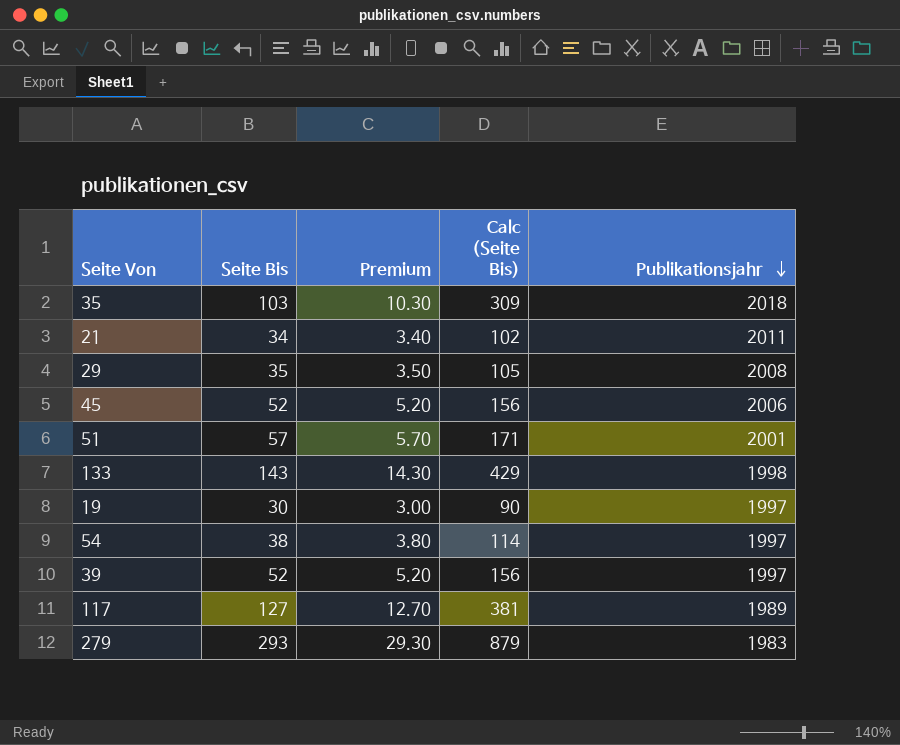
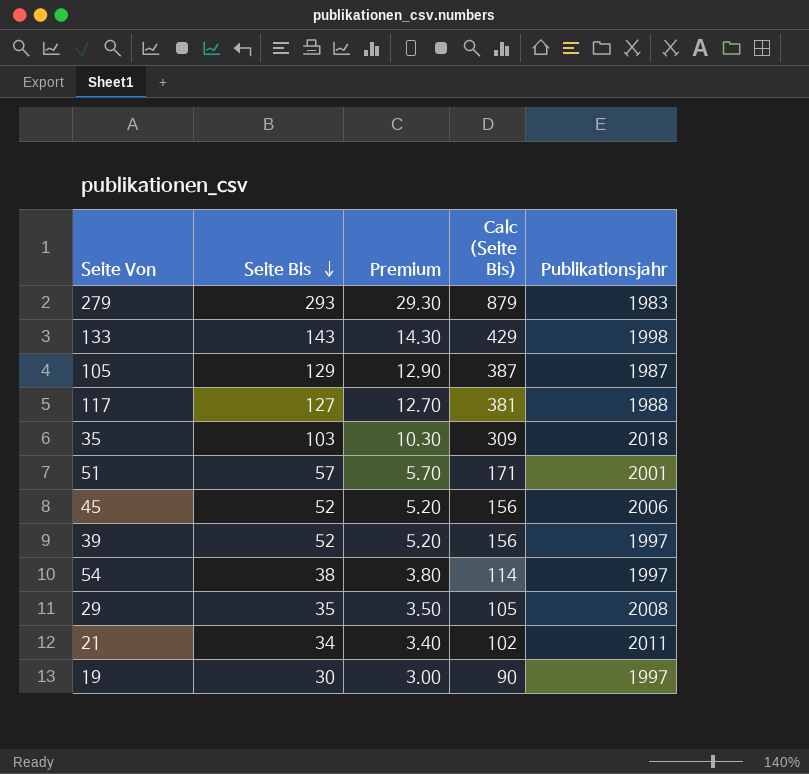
row order: Publikationsjahr descending -> Seite Bis descending
row 105: none -> 129 | 12.90 | 387 | 1987
117 | Publikationsjahr: 1989 -> 1988

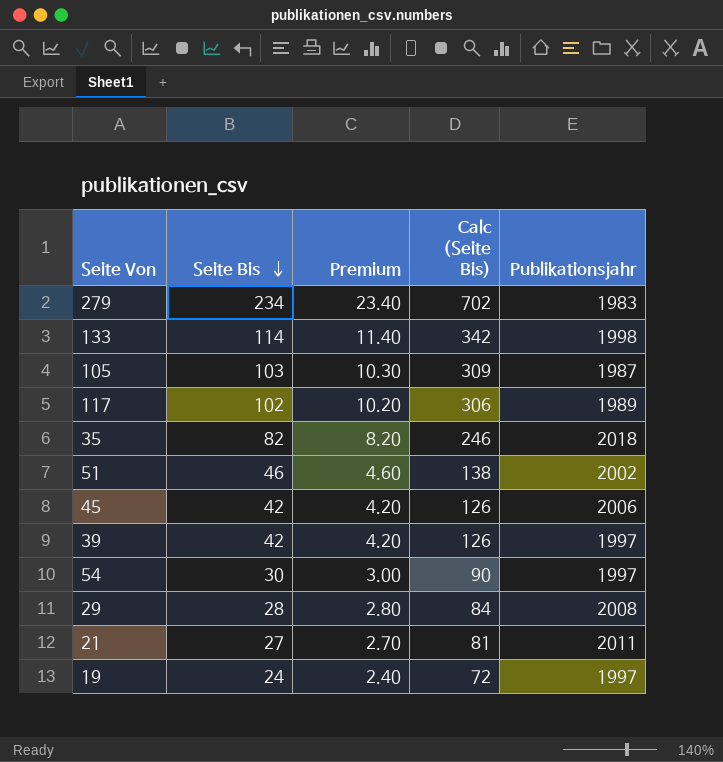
279 | Seite Bis: 293 -> 234
279 | Premium: 29.30 -> 23.40
279 | Calc (Seite Bis): 879 -> 702
133 | Seite Bis: 143 -> 114
133 | Premium: 14.30 -> 11.40
133 | Calc (Seite Bis): 429 -> 342
105 | Seite Bis: 129 -> 103
105 | Premium: 12.90 -> 10.30
105 | Calc (Seite Bis): 387 -> 309
117 | Seite Bis: 127 -> 102
117 | Premium: 12.70 -> 10.20
117 | Calc (Seite Bis): 381 -> 306
117 | Publikationsjahr: 1988 -> 1989
35 | Seite Bis: 103 -> 82
35 | Premium: 10.30 -> 8.20
35 | Calc (Seite Bis): 309 -> 246
51 | Seite Bis: 57 -> 46
51 | Premium: 5.70 -> 4.60
51 | Calc (Seite Bis): 171 -> 138
51 | Publikationsjahr: 2001 -> 2002
45 | Seite Bis: 52 -> 42
45 | Premium: 5.20 -> 4.20
45 | Calc (Seite Bis): 156 -> 126
39 | Seite Bis: 52 -> 42
39 | Premium: 5.20 -> 4.20
39 | Calc (Seite Bis): 156 -> 126
54 | Seite Bis: 38 -> 30
54 | Premium: 3.80 -> 3.00
54 | Calc (Seite Bis): 114 -> 90
29 | Seite Bis: 35 -> 28
29 | Premium: 3.50 -> 2.80
29 | Calc (Seite Bis): 105 -> 84
21 | Seite Bis: 34 -> 27
21 | Premium: 3.40 -> 2.70
21 | Calc (Seite Bis): 102 -> 81
19 | Seite Bis: 30 -> 24
19 | Premium: 3.00 -> 2.40
19 | Calc (Seite Bis): 90 -> 72

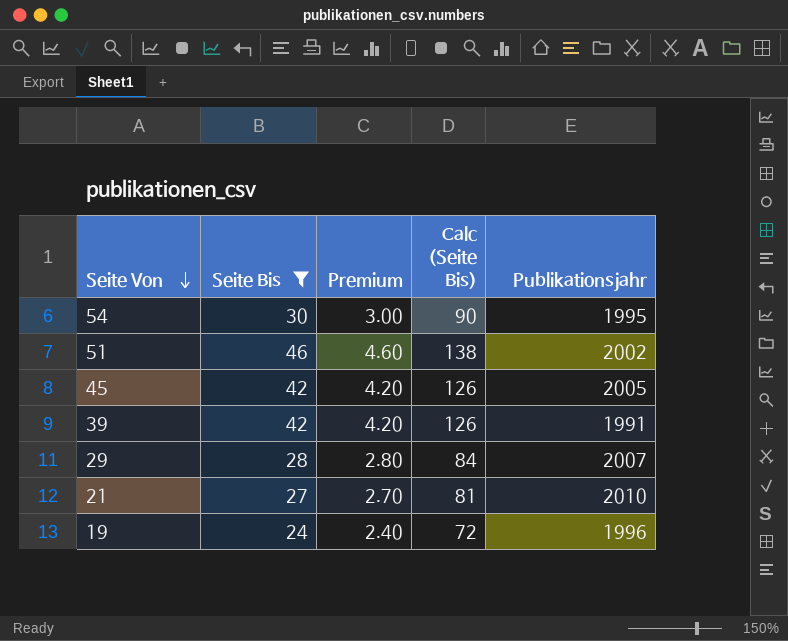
filter: none -> Seite Bis <= 46
row order: Seite Bis descending -> Seite Von descending
54 | Publikationsjahr: 1997 -> 1995
45 | Publikationsjahr: 2006 -> 2005
39 | Publikationsjahr: 1997 -> 1991
29 | Publikationsjahr: 2008 -> 2007
21 | Publikationsjahr: 2011 -> 2010
19 | Publikationsjahr: 1997 -> 1996

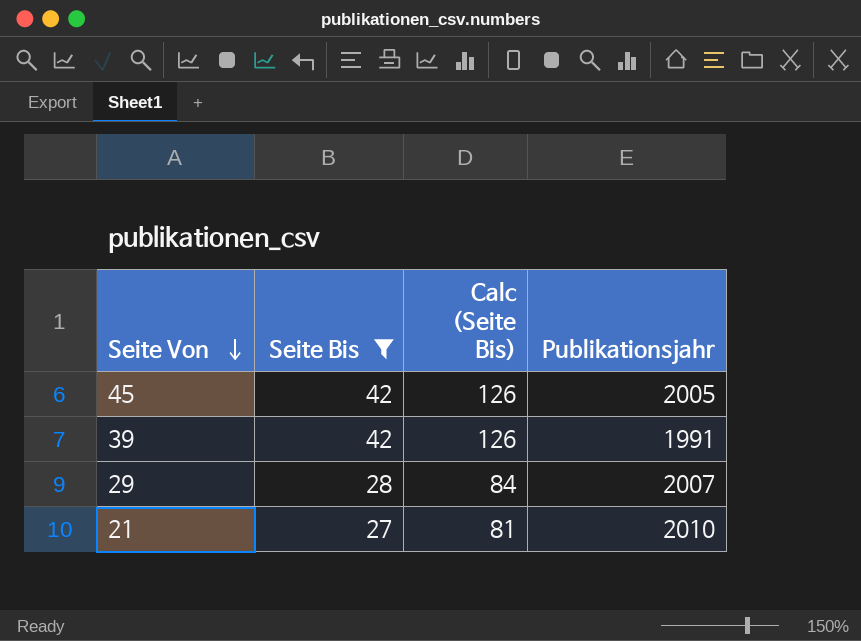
column Premium | formula: [Seite Bis] * 0.1 -> none
row 54: 30 | 3.00 | 90 | 1995 -> none
row 51: 46 | 4.60 | 138 | 2002 -> none
row 19: 24 | 2.40 | 72 | 1996 -> none

